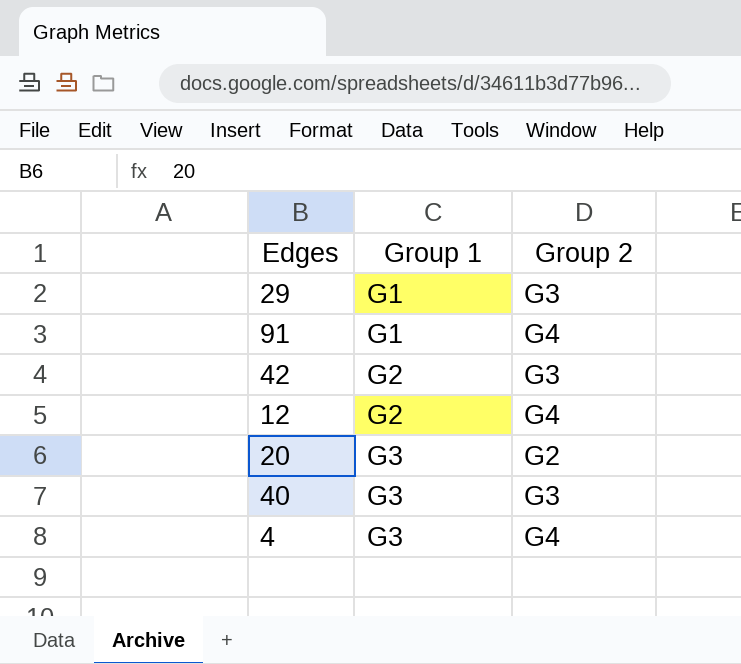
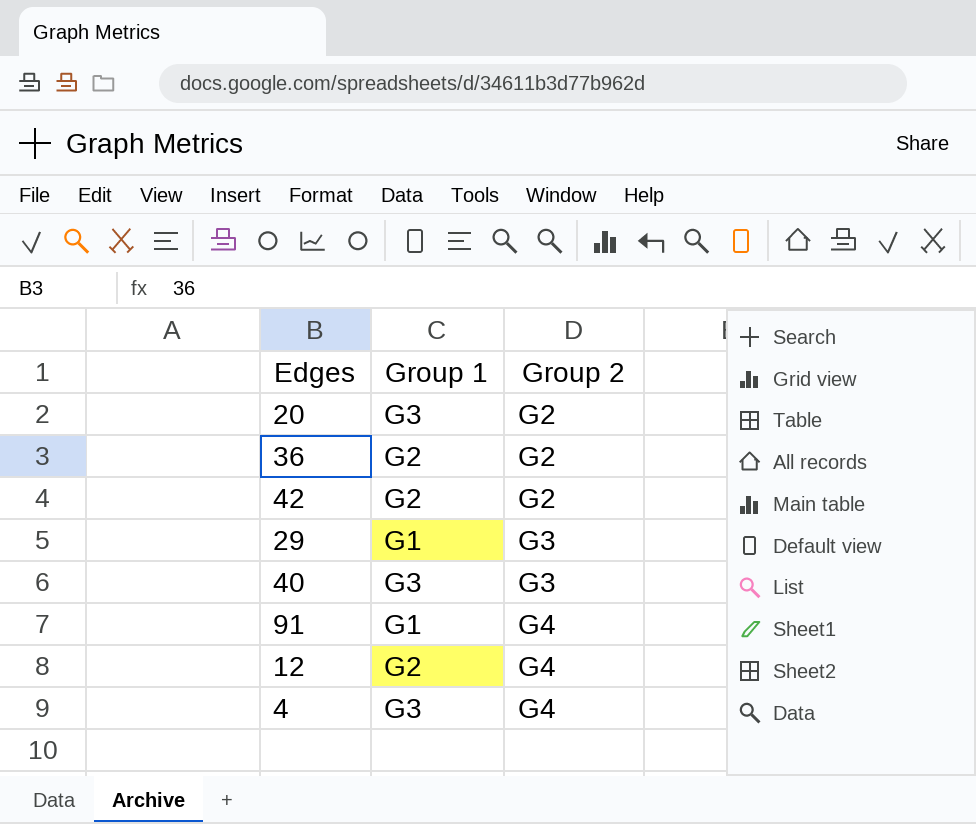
row order: Group 1 ascending -> Group 2 ascending
row 36: none -> G2 | G2
42 | Group 2: G3 -> G2

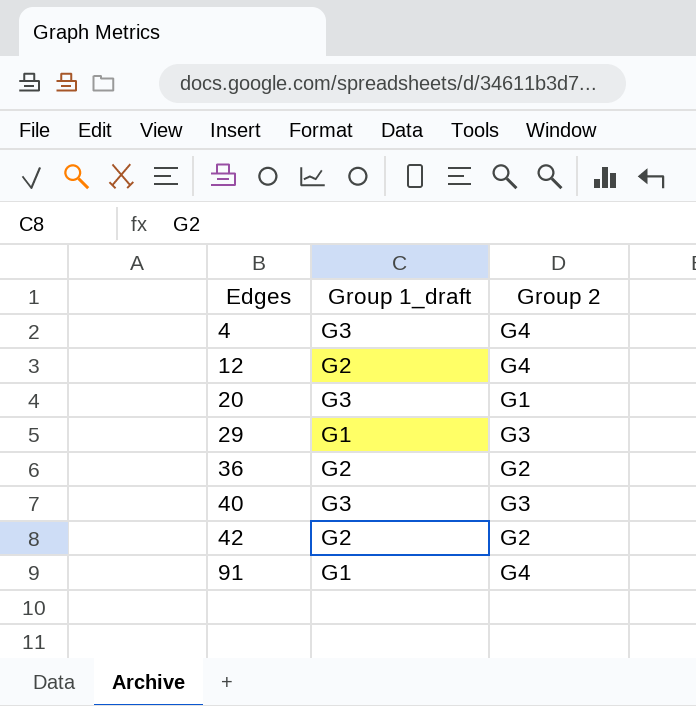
row order: Group 2 ascending -> Edges ascending
column name: Group 1 -> Group 1_draft
20 | Group 2: G2 -> G1

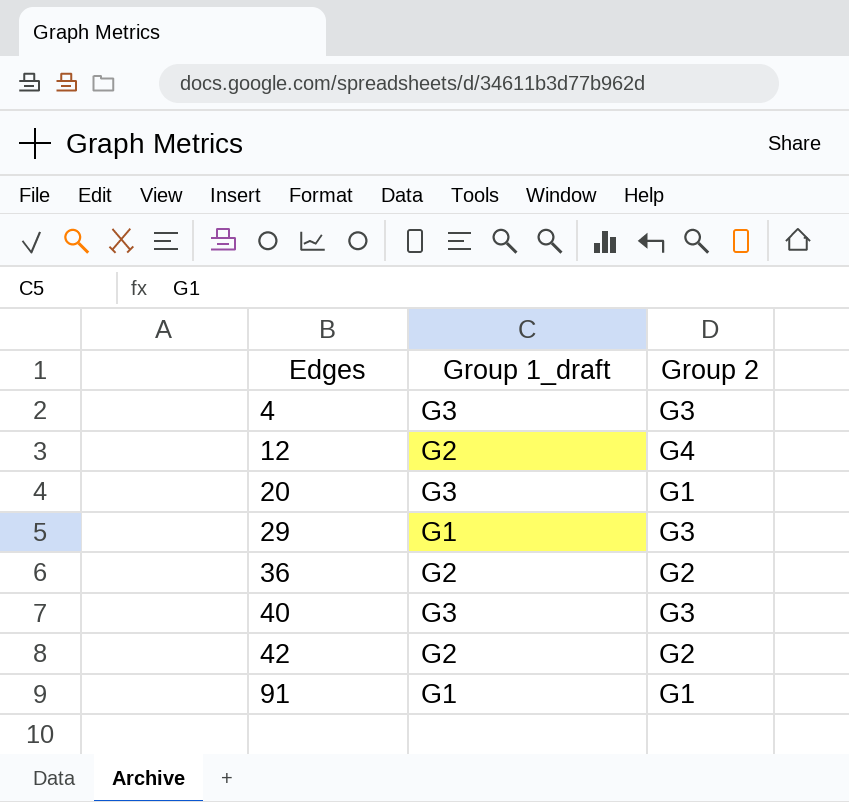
4 | Group 2: G4 -> G3
91 | Group 2: G4 -> G1

